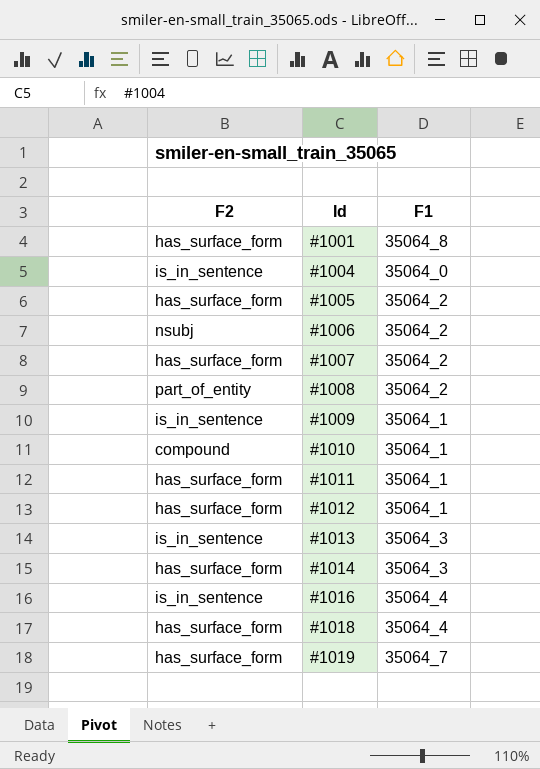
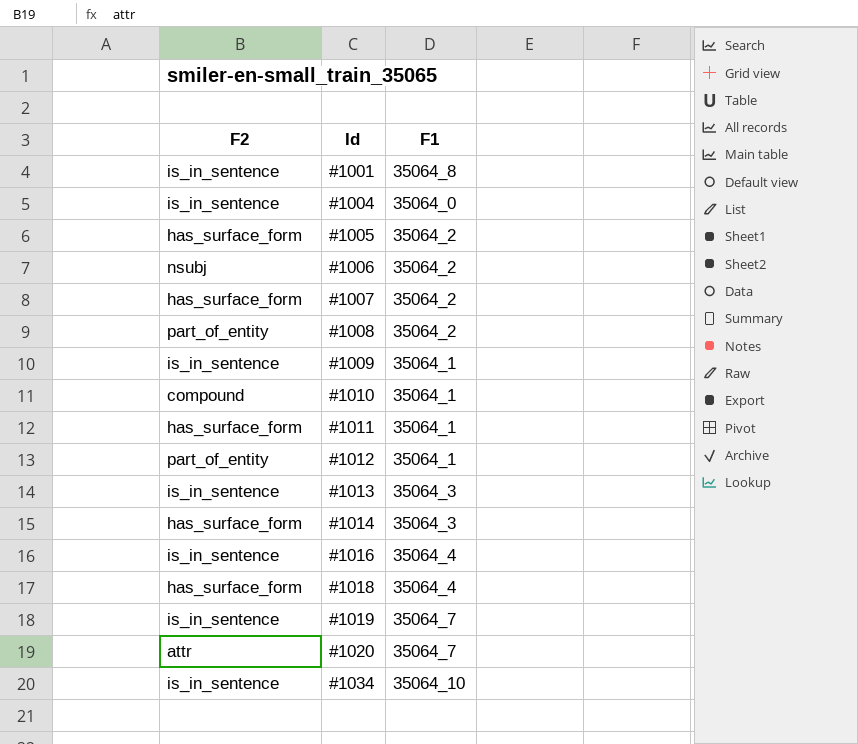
#1001 | F2: has_surface_form -> is_in_sentence
#1012 | F2: has_surface_form -> part_of_entity
#1019 | F2: has_surface_form -> is_in_sentence
row #1020: none -> attr | 35064_7
row #1034: none -> is_in_sentence | 35064_10

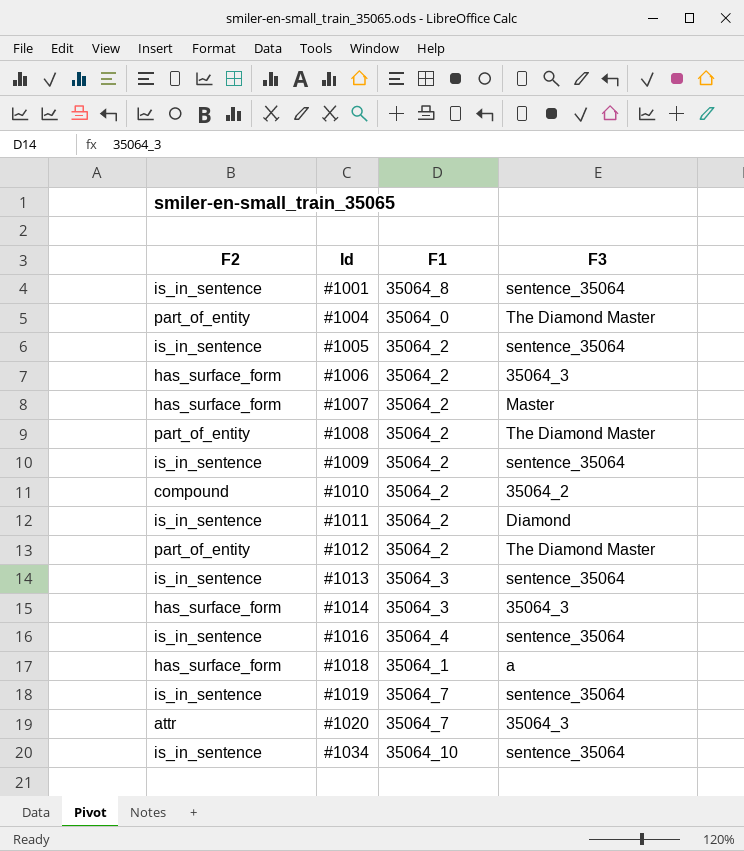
column F3 | position: none -> 4
#1004 | F2: is_in_sentence -> part_of_entity
#1005 | F2: has_surface_form -> is_in_sentence
#1006 | F2: nsubj -> has_surface_form
#1009 | F1: 35064_1 -> 35064_2
#1010 | F1: 35064_1 -> 35064_2
#1011 | F2: has_surface_form -> is_in_sentence
#1011 | F1: 35064_1 -> 35064_2
#1012 | F1: 35064_1 -> 35064_2
#1018 | F1: 35064_4 -> 35064_1

